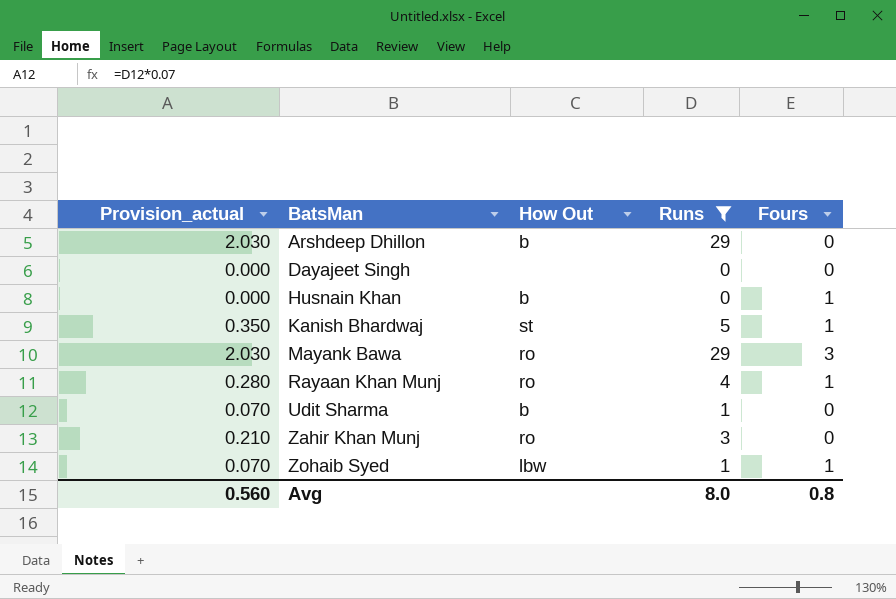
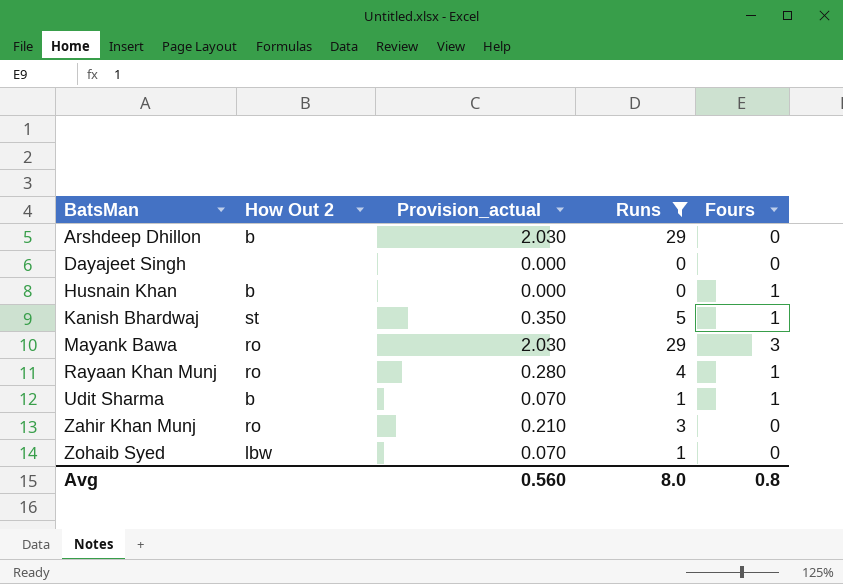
column name: How Out -> How Out 2
column Provision_actual | position: 1 -> 3
Udit Sharma | Fours: 0 -> 1
Zohaib Syed | Fours: 1 -> 0

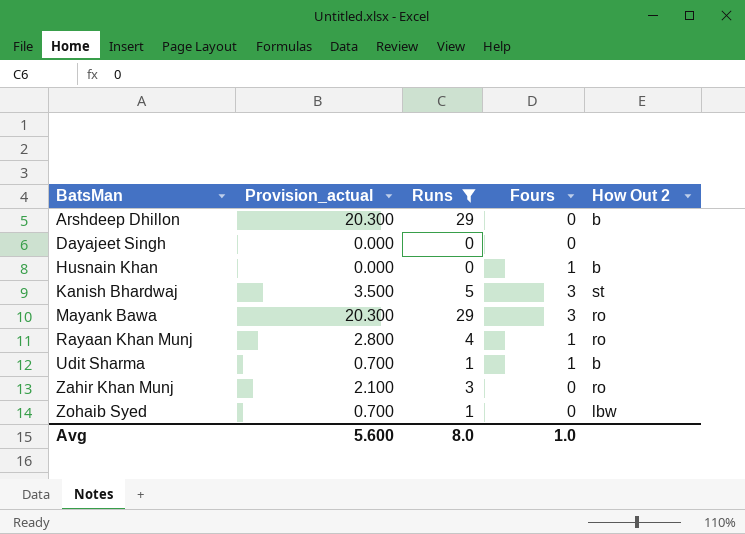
column Provision_actual | formula: [Runs] * 0.07 -> [Runs] * 0.7
column How Out 2 | position: 2 -> 5
Kanish Bhardwaj | Fours: 1 -> 3
Avg | Provision_actual: 0.560 -> 5.600
Avg | Fours: 0.8 -> 1.0

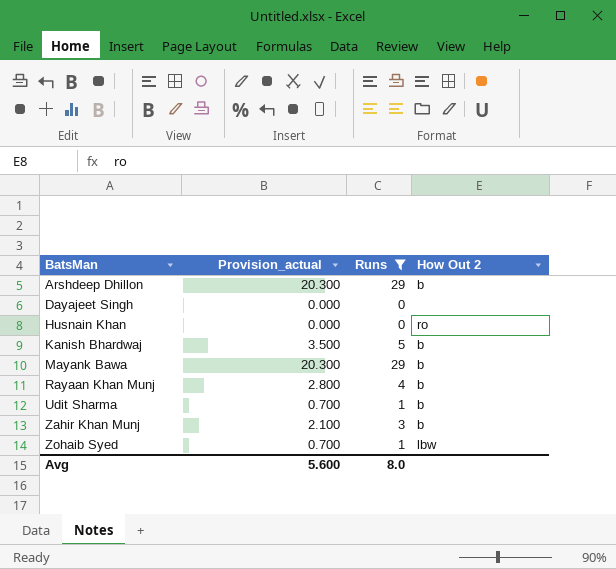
column Fours | position: 4 -> none
Husnain Khan | How Out 2: b -> ro
Kanish Bhardwaj | How Out 2: st -> b
Mayank Bawa | How Out 2: ro -> b
Rayaan Khan Munj | How Out 2: ro -> b
Zahir Khan Munj | How Out 2: ro -> b

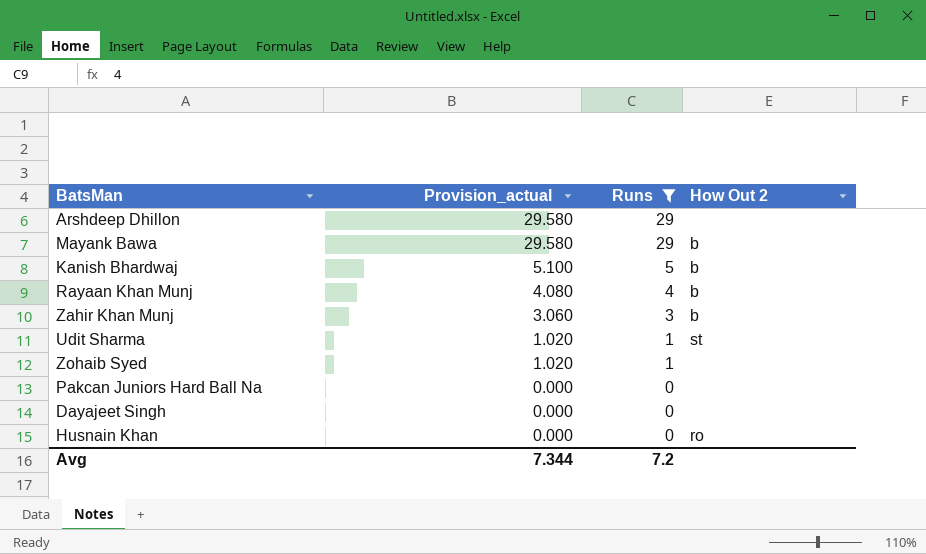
row order: BatsMan ascending -> Provision_actual descending
column Provision_actual | formula: [Runs] * 0.7 -> [Runs] * 1.02
Arshdeep Dhillon | How Out 2: b -> none
Udit Sharma | How Out 2: b -> st
Zohaib Syed | How Out 2: lbw -> none
row Pakcan Juniors Hard Ball Na: none -> 0.000 | 0 | none
Avg | Provision_actual: 5.600 -> 7.344
Avg | Runs: 8.0 -> 7.2

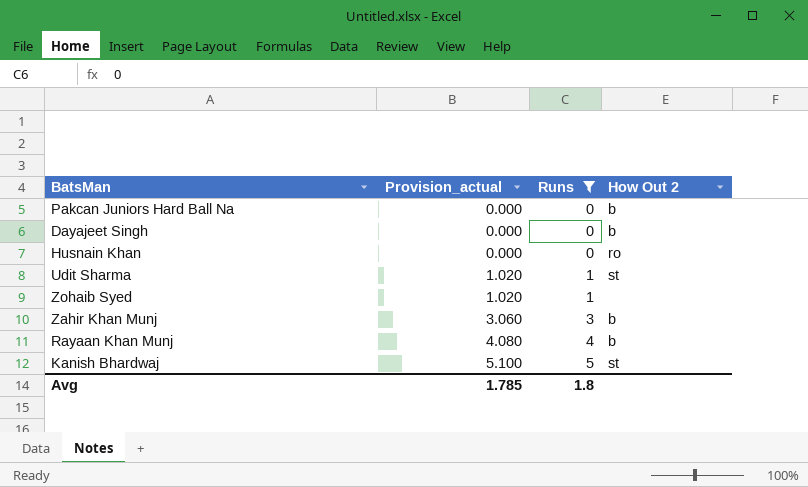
row order: Provision_actual descending -> Provision_actual ascending
row Arshdeep Dhillon: 29.580 | 29 | none -> none
row Mayank Bawa: 29.580 | 29 | b -> none
Pakcan Juniors Hard Ball Na | How Out 2: none -> b
Dayajeet Singh | How Out 2: none -> b
Kanish Bhardwaj | How Out 2: b -> st
Avg | Provision_actual: 7.344 -> 1.785
Avg | Runs: 7.2 -> 1.8

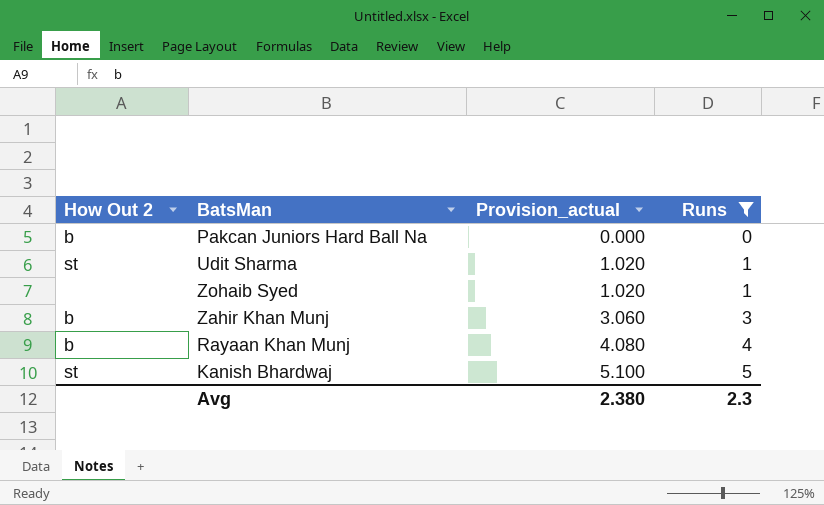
column How Out 2 | position: 4 -> 1
row Dayajeet Singh: 0.000 | 0 | b -> none
row Husnain Khan: 0.000 | 0 | ro -> none
Avg | Provision_actual: 1.785 -> 2.380
Avg | Runs: 1.8 -> 2.3

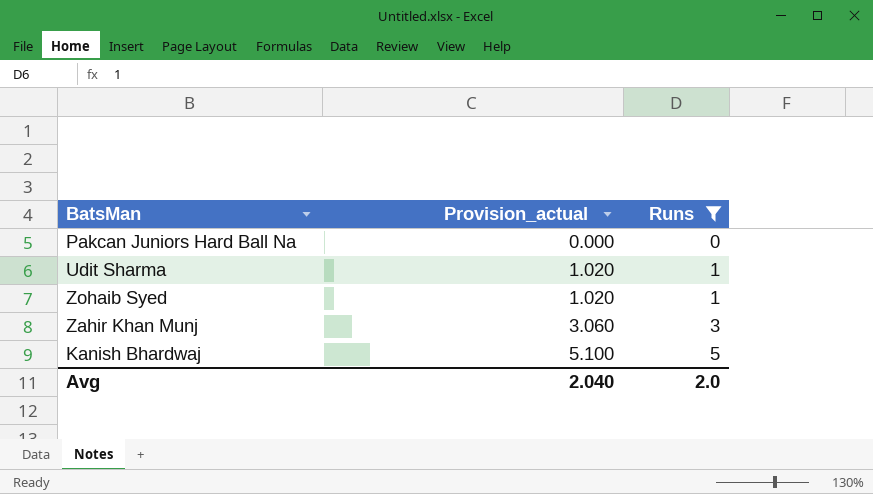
column How Out 2 | position: 1 -> none
row Rayaan Khan Munj: b | 4.080 | 4 -> none
Avg | Provision_actual: 2.380 -> 2.040
Avg | Runs: 2.3 -> 2.0

